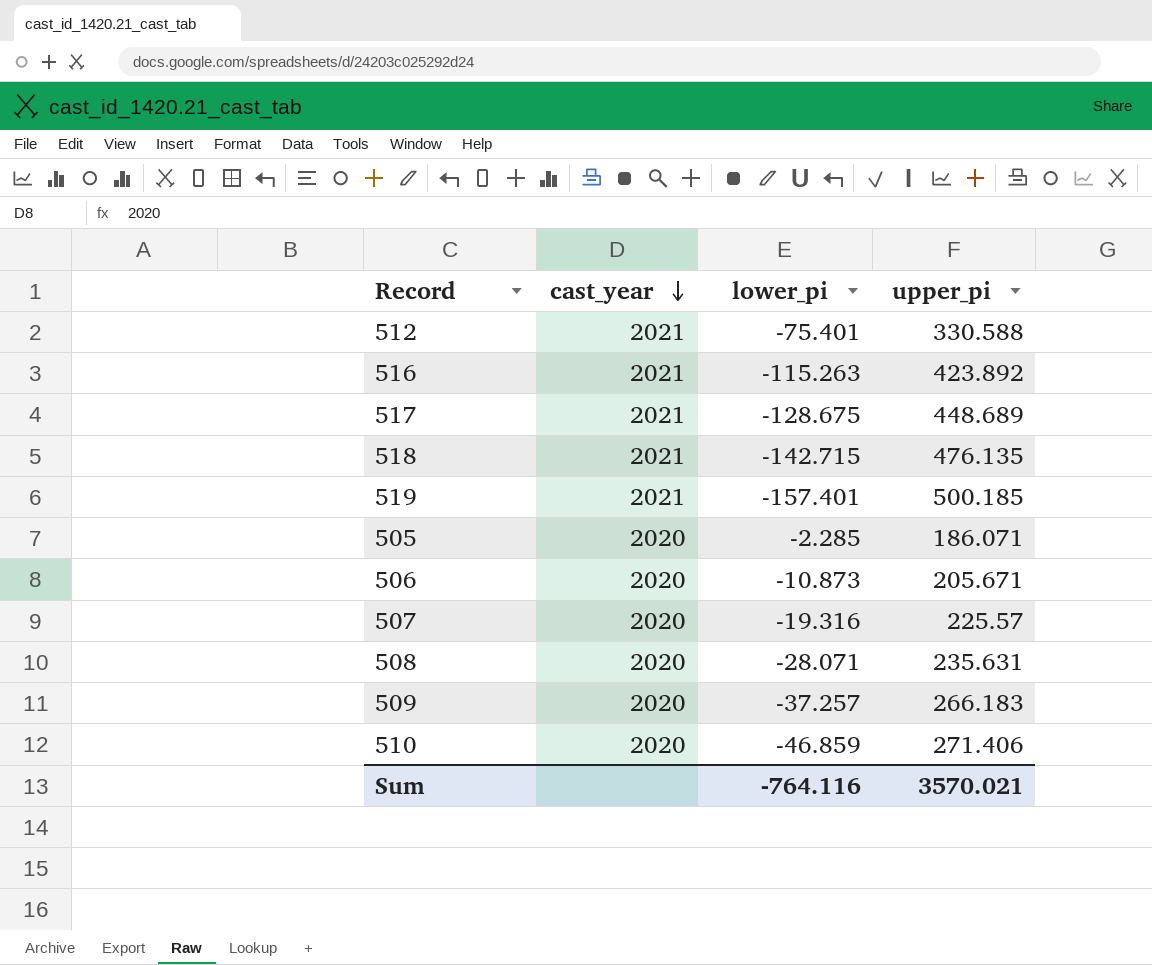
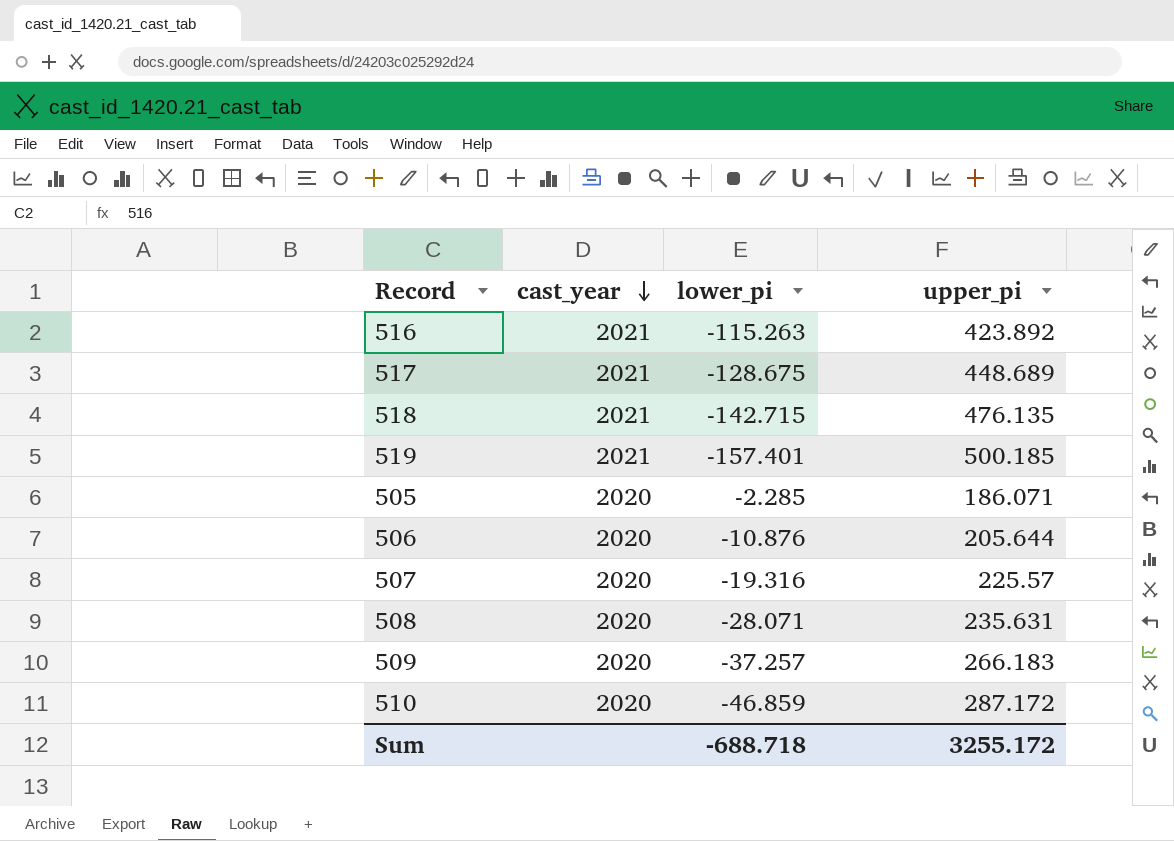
row 512: 2021 | -75.401 | 330.588 -> none
506 | lower_pi: -10.873 -> -10.876
506 | upper_pi: 205.671 -> 205.644
510 | upper_pi: 271.406 -> 287.172
Sum | lower_pi: -764.116 -> -688.718
Sum | upper_pi: 3570.021 -> 3255.172

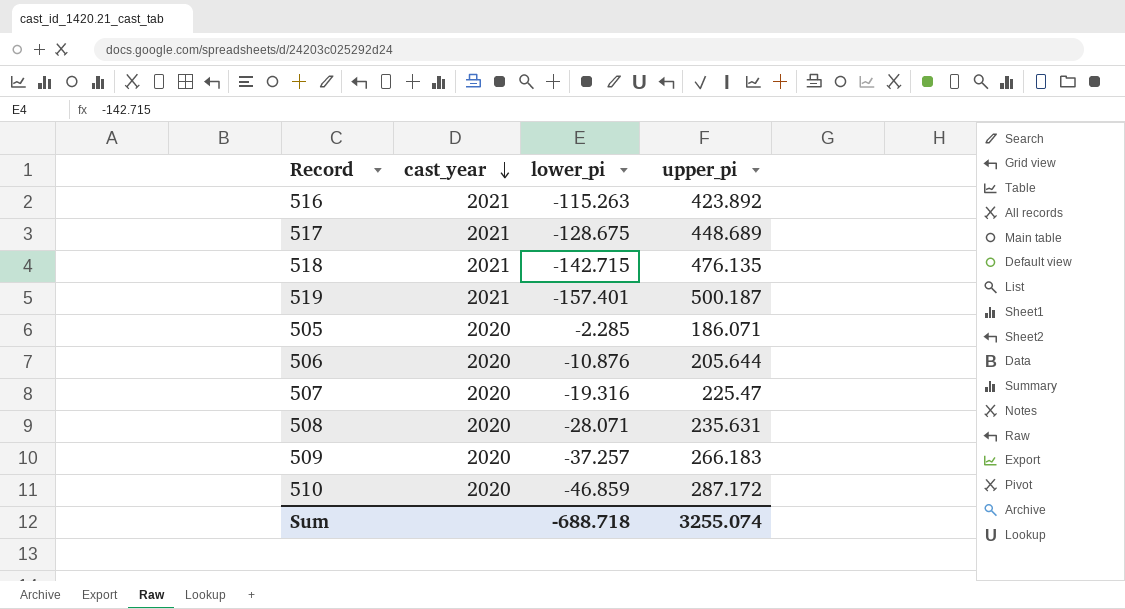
519 | upper_pi: 500.185 -> 500.187
507 | upper_pi: 225.57 -> 225.47
Sum | upper_pi: 3255.172 -> 3255.074

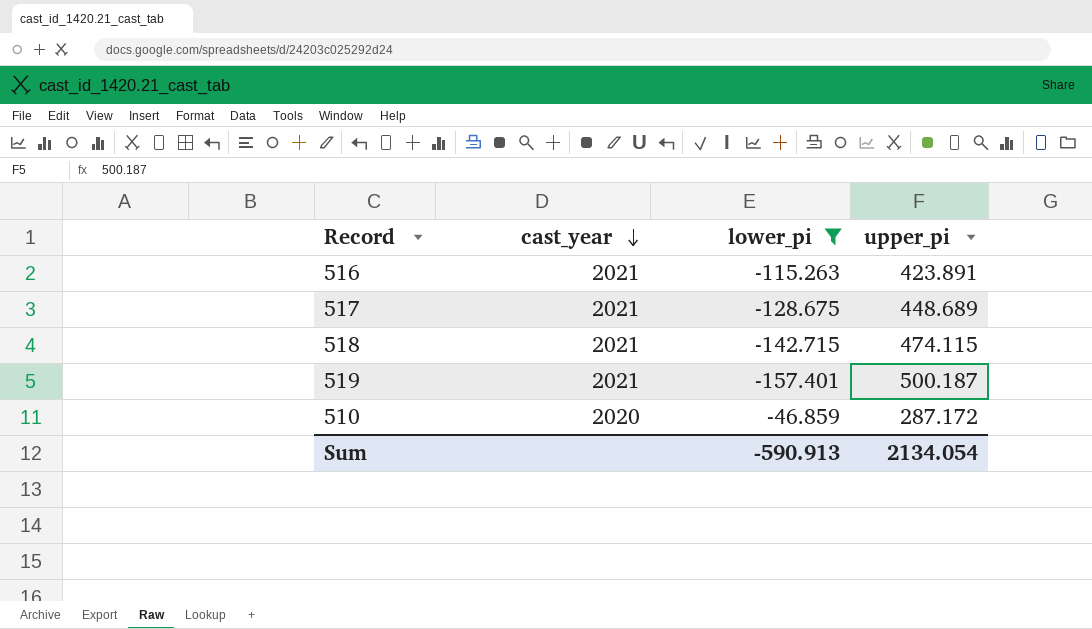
filter: none -> lower_pi <= -46.859
516 | upper_pi: 423.892 -> 423.891
518 | upper_pi: 476.135 -> 474.115
Sum | lower_pi: -688.718 -> -590.913
Sum | upper_pi: 3255.074 -> 2134.054

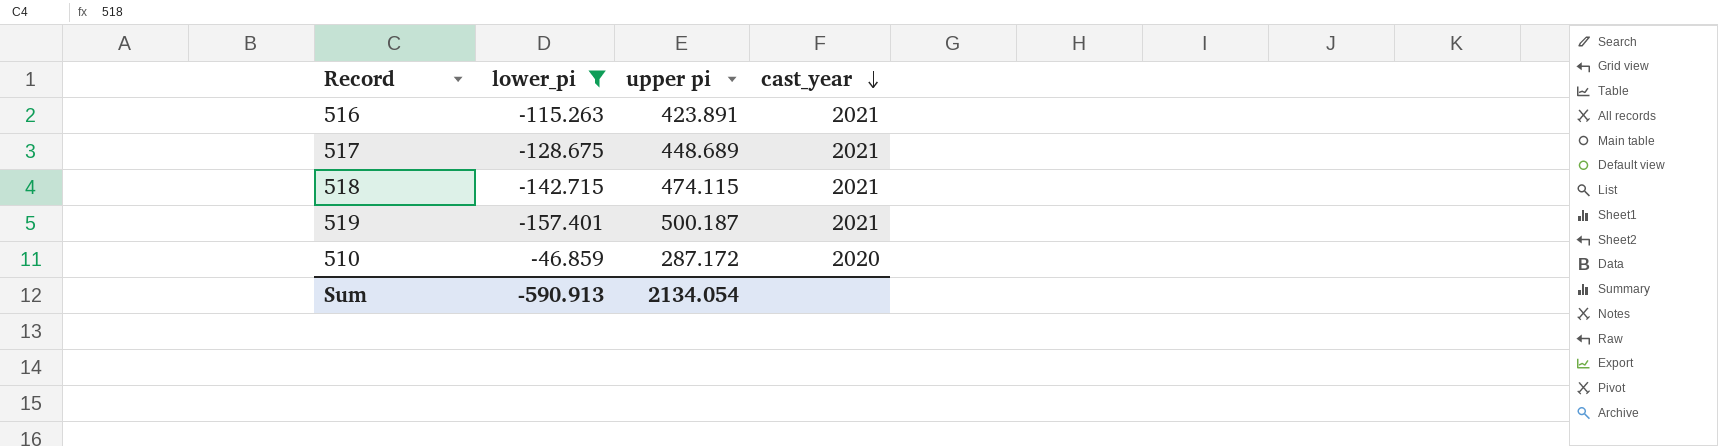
column name: upper_pi -> upper pi
column cast_year | position: 2 -> 4

